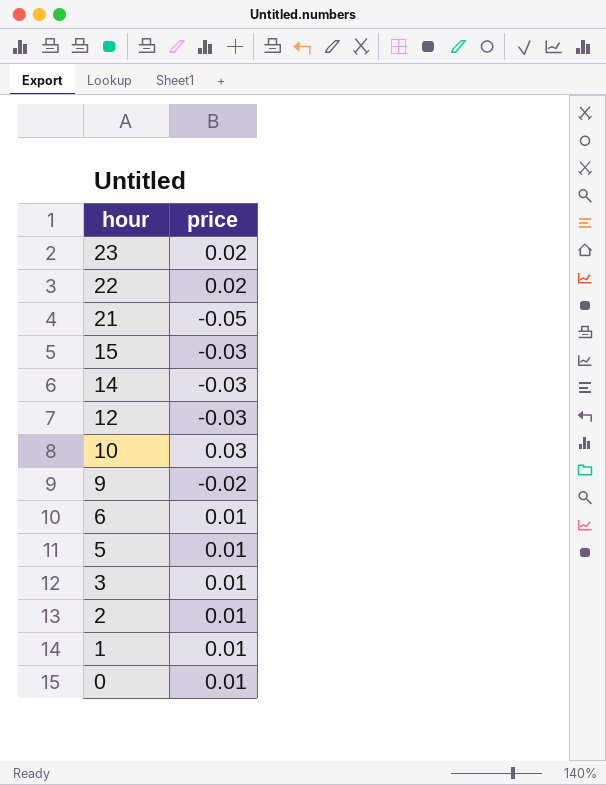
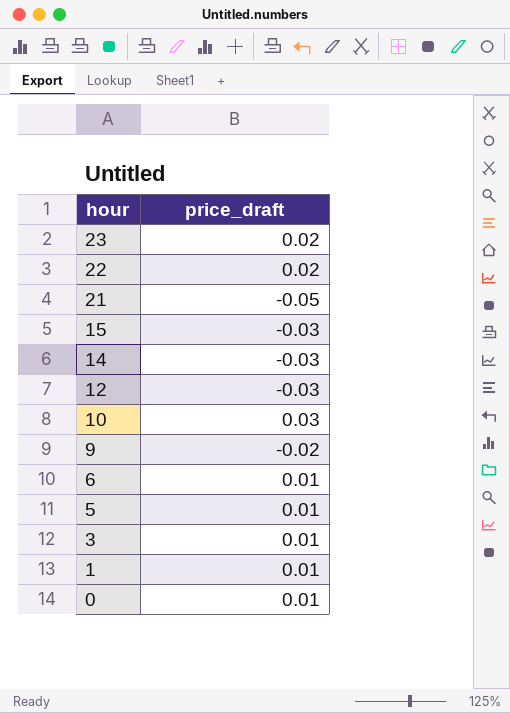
column name: price -> price_draft
row 2: 0.01 -> none

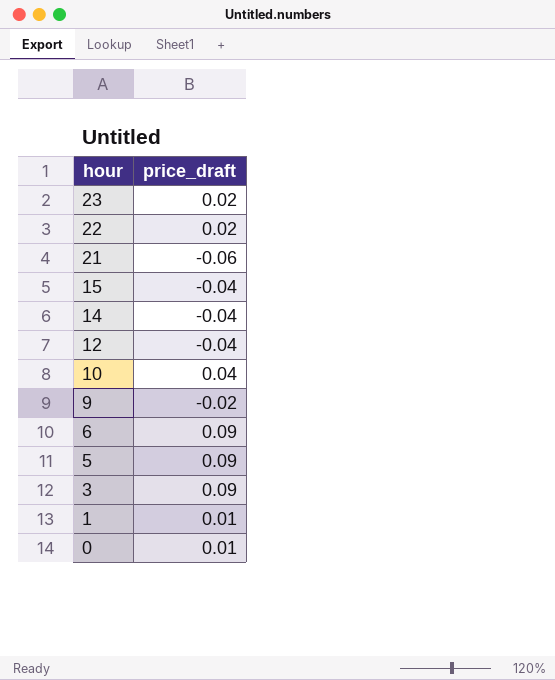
21 | price_draft: -0.05 -> -0.06
15 | price_draft: -0.03 -> -0.04
14 | price_draft: -0.03 -> -0.04
12 | price_draft: -0.03 -> -0.04
10 | price_draft: 0.03 -> 0.04
6 | price_draft: 0.01 -> 0.09
5 | price_draft: 0.01 -> 0.09
3 | price_draft: 0.01 -> 0.09

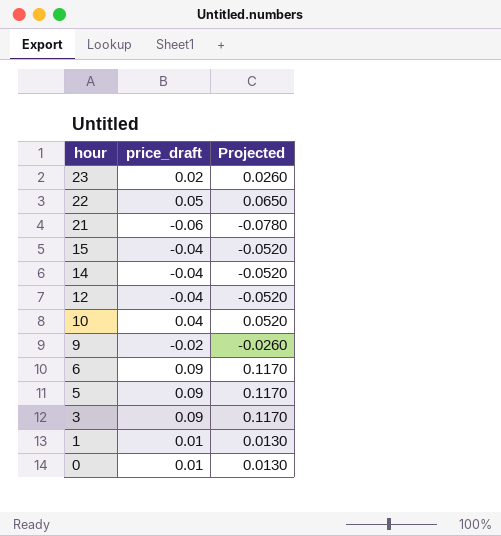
column Projected | formula: none -> [price_draft] * 1.3
22 | price_draft: 0.02 -> 0.05

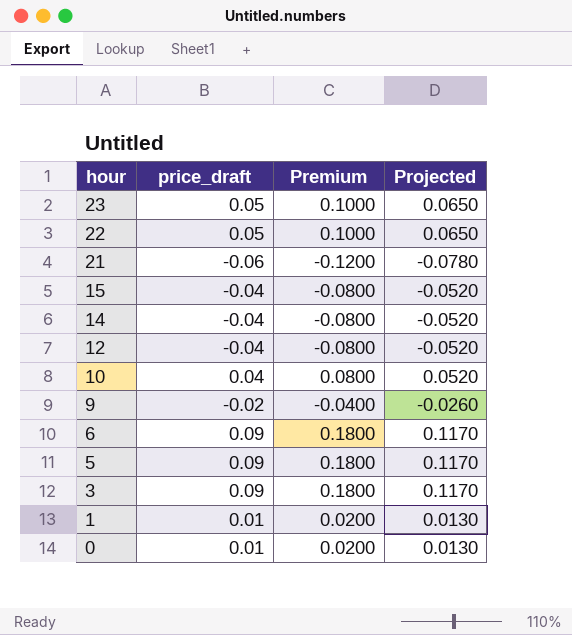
column Premium | formula: none -> [price_draft] * 2
23 | price_draft: 0.02 -> 0.05
23 | Projected: 0.0260 -> 0.0650

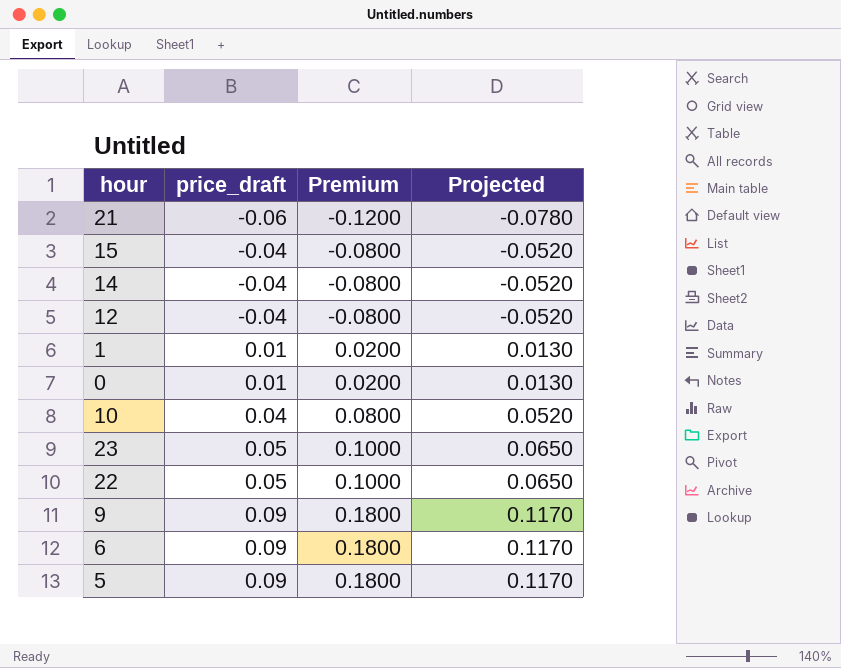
row order: hour descending -> price_draft ascending
row 3: 0.09 | 0.1800 | 0.1170 -> none
9 | price_draft: -0.02 -> 0.09
9 | Premium: -0.0400 -> 0.1800
9 | Projected: -0.0260 -> 0.1170

